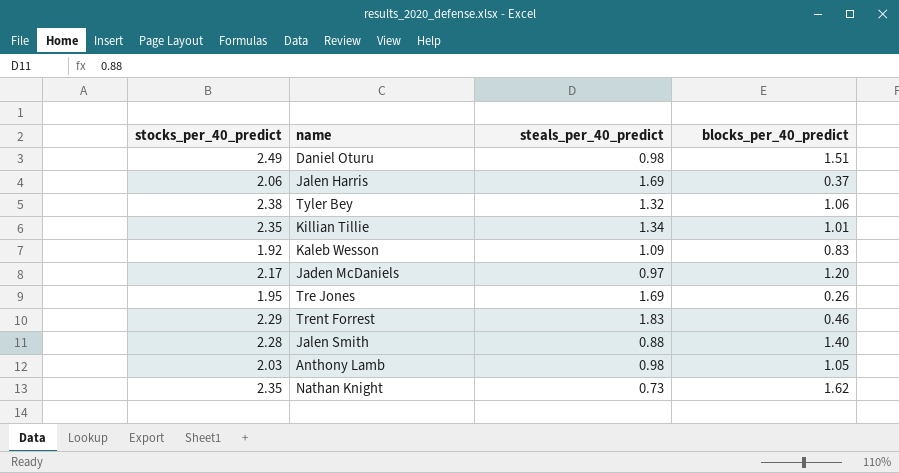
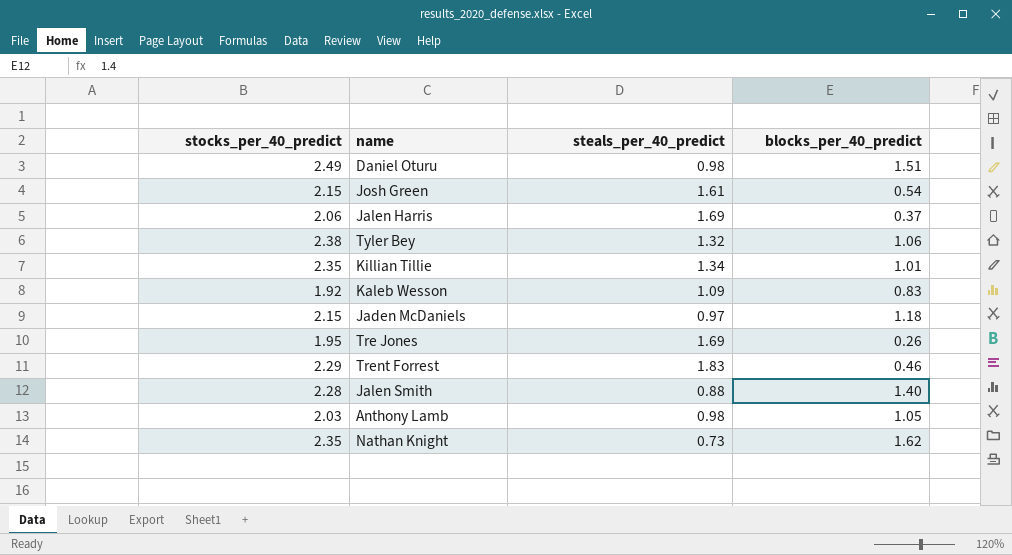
row Josh Green: none -> 2.15 | 1.61 | 0.54
Jaden McDaniels | stocks_per_40_predict: 2.17 -> 2.15
Jaden McDaniels | blocks_per_40_predict: 1.20 -> 1.18

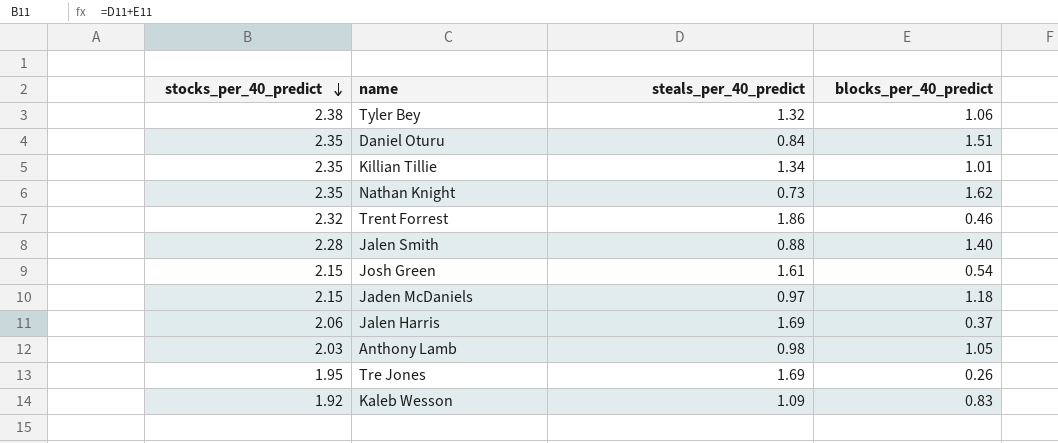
row order: none -> stocks_per_40_predict descending
Daniel Oturu | stocks_per_40_predict: 2.49 -> 2.35
Daniel Oturu | steals_per_40_predict: 0.98 -> 0.84
Trent Forrest | stocks_per_40_predict: 2.29 -> 2.32
Trent Forrest | steals_per_40_predict: 1.83 -> 1.86

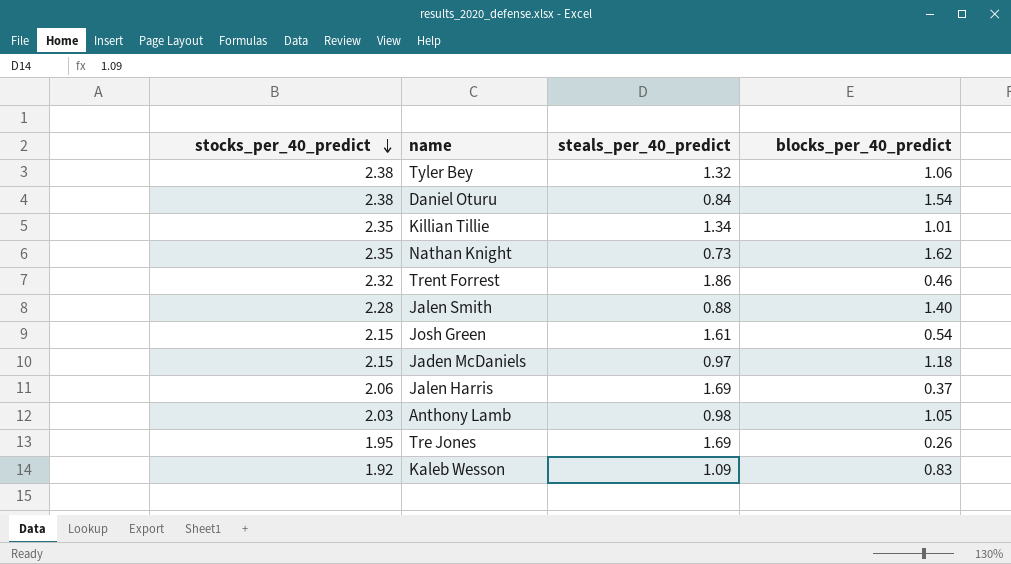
Daniel Oturu | stocks_per_40_predict: 2.35 -> 2.38
Daniel Oturu | blocks_per_40_predict: 1.51 -> 1.54

